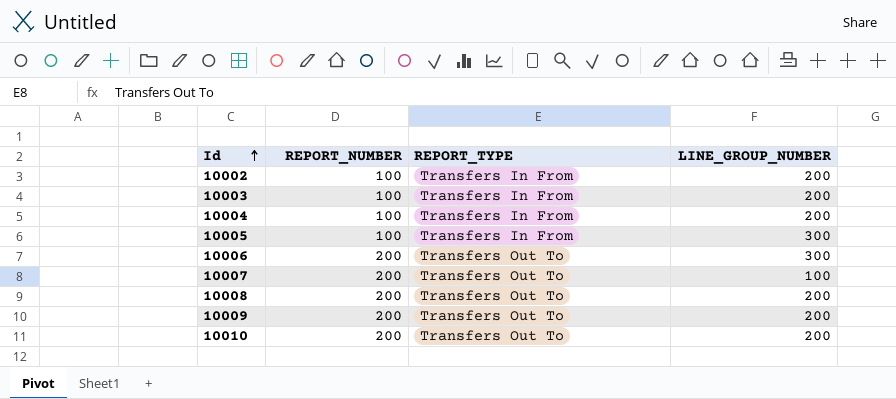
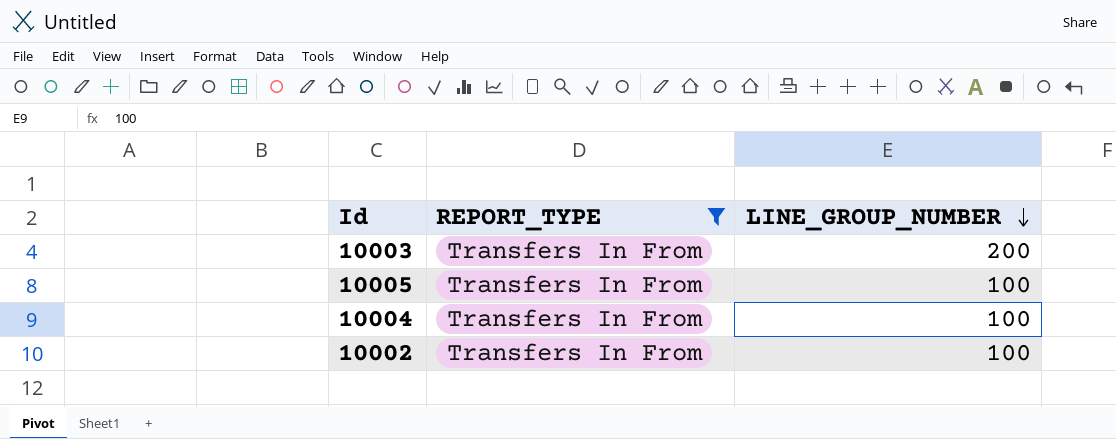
filter: none -> REPORT_TYPE = Transfers In From
row order: Id ascending -> LINE_GROUP_NUMBER descending
column REPORT_NUMBER | position: 2 -> none
10005 | LINE_GROUP_NUMBER: 300 -> 100
10004 | LINE_GROUP_NUMBER: 200 -> 100
10002 | LINE_GROUP_NUMBER: 200 -> 100

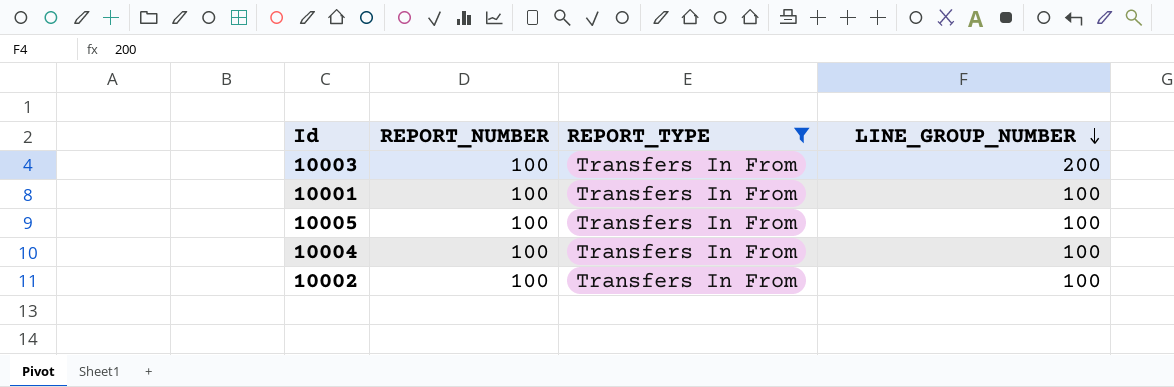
column REPORT_NUMBER | position: none -> 2
row 10001: none -> 100 | Transfers In From | 100

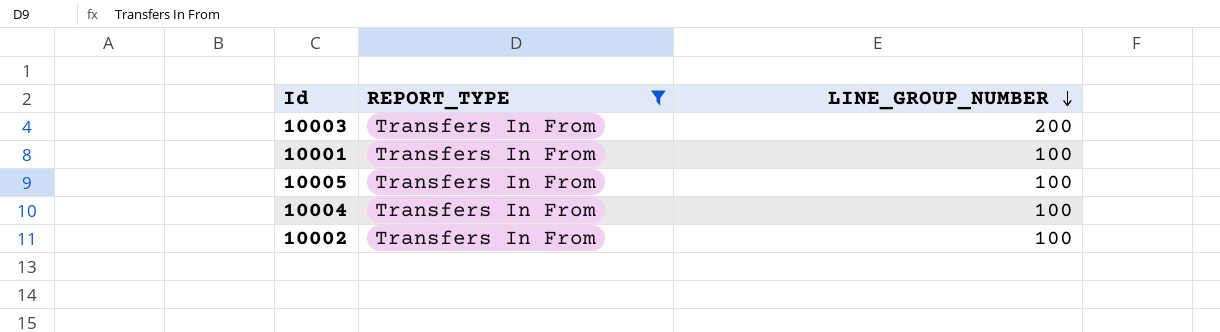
column REPORT_NUMBER | position: 2 -> none

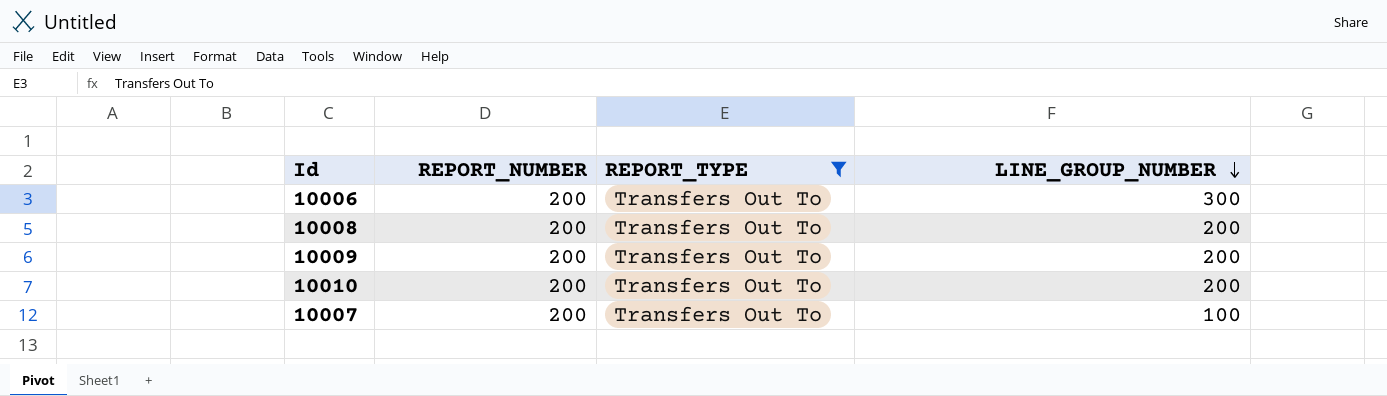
filter: REPORT_TYPE = Transfers In From -> REPORT_TYPE = Transfers Out To
column REPORT_NUMBER | position: none -> 2

